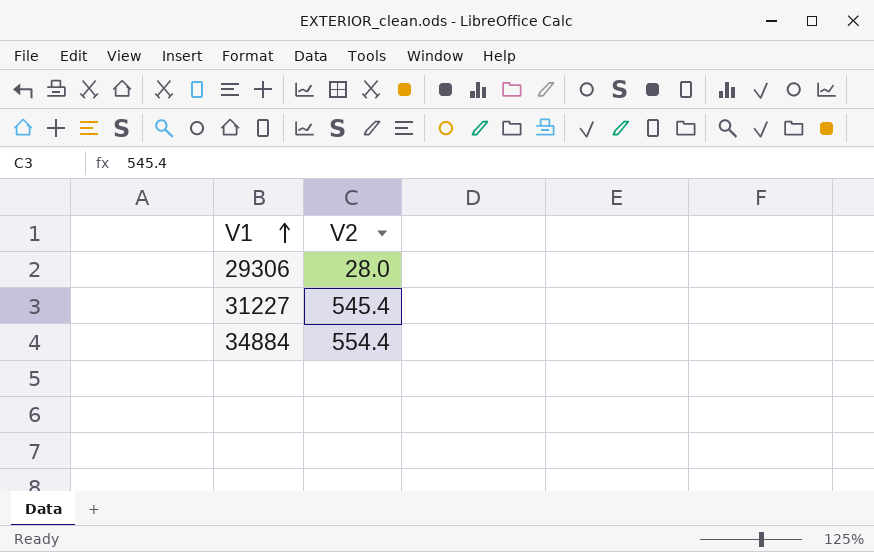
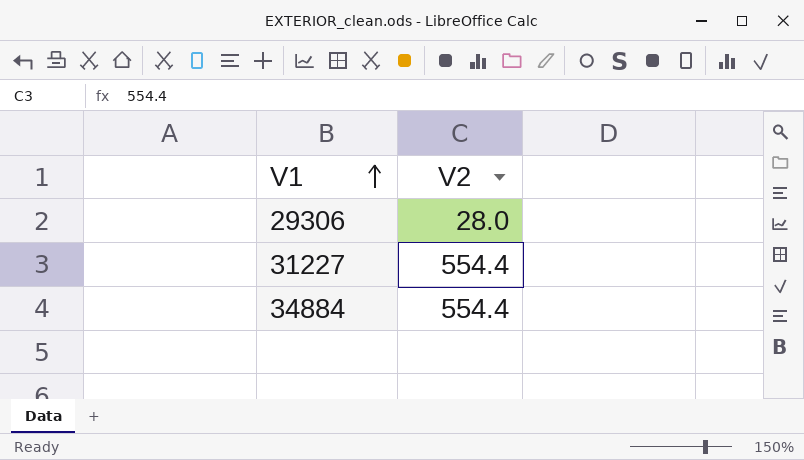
31227 | V2: 545.4 -> 554.4

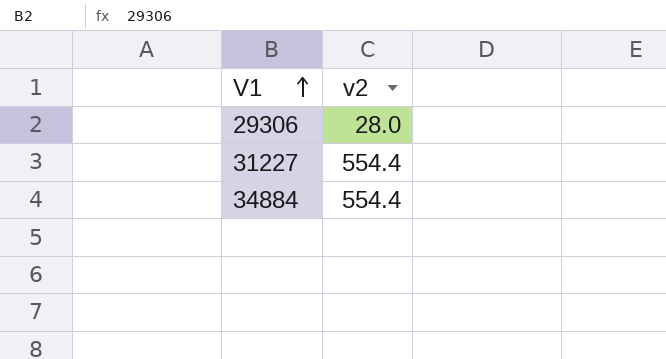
column name: V2 -> v2

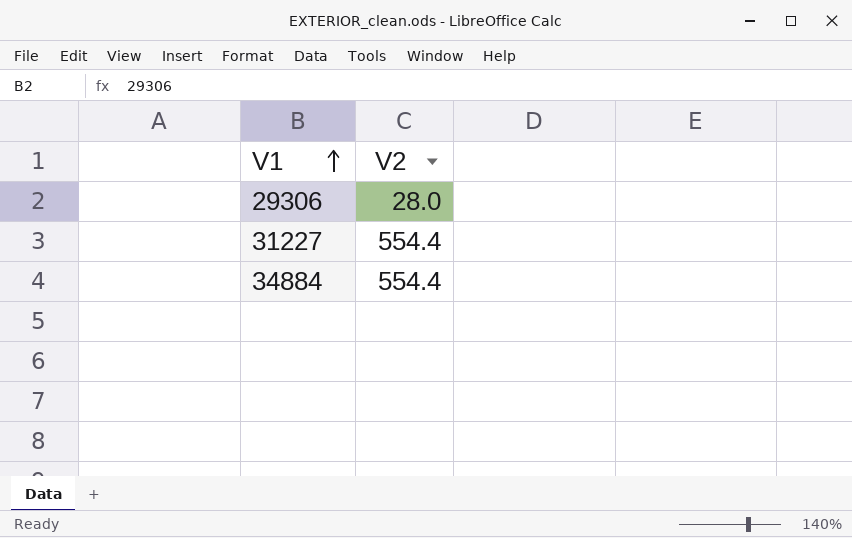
column name: v2 -> V2

